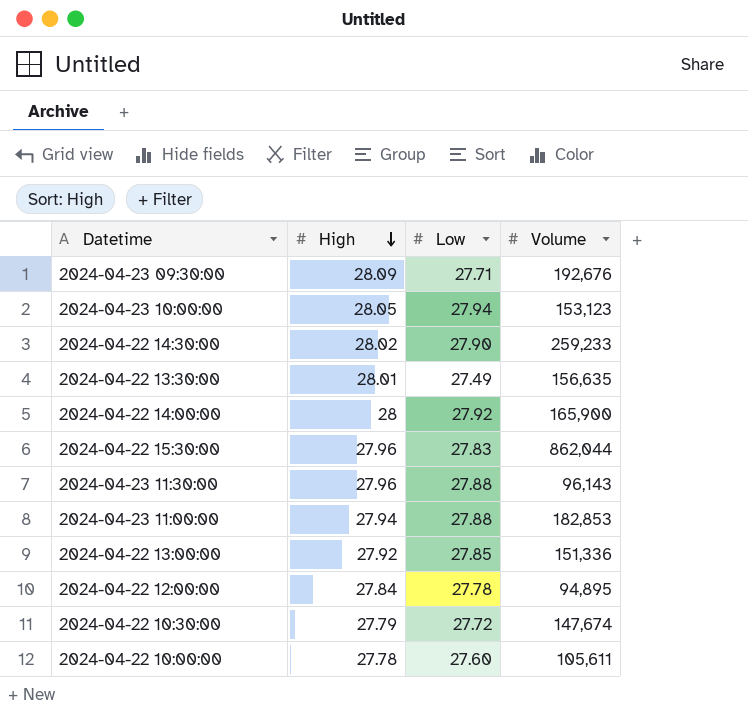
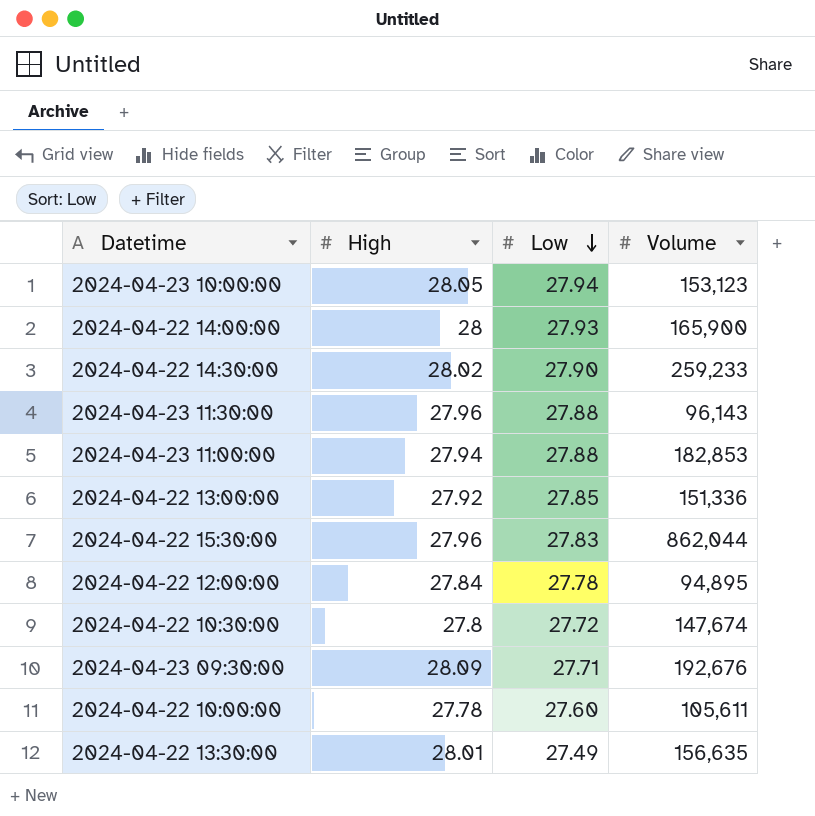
row order: High descending -> Low descending
2024-04-22 14:00:00 | Low: 27.92 -> 27.93
2024-04-22 10:30:00 | High: 27.79 -> 27.8

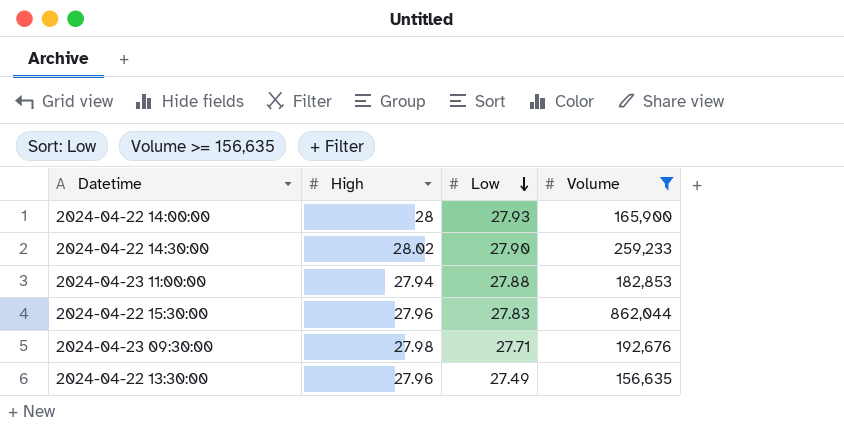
filter: none -> Volume >= 156,635
2024-04-23 09:30:00 | High: 28.09 -> 27.98
2024-04-22 13:30:00 | High: 28.01 -> 27.96

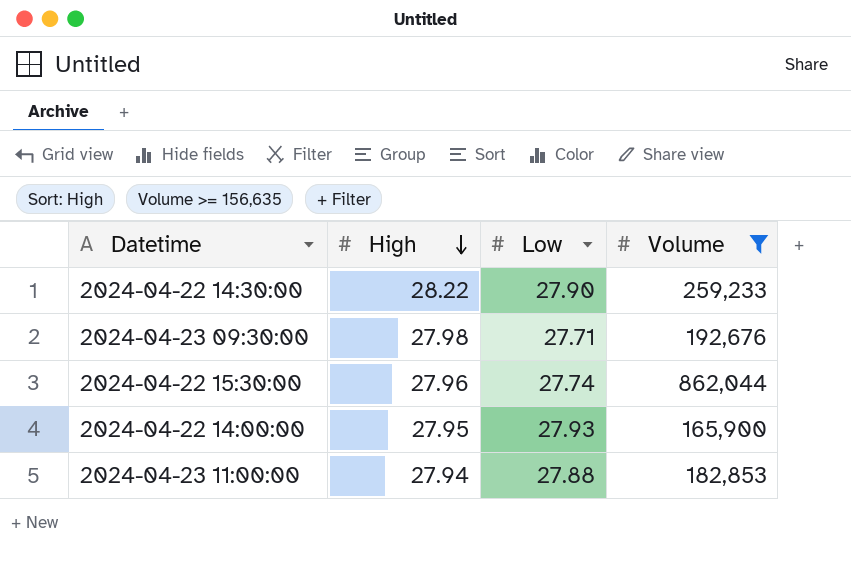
row order: Low descending -> High descending
row 2024-04-22 13:30:00: 27.96 | 27.49 | 156,635 -> none
2024-04-22 14:30:00 | High: 28.02 -> 28.22
2024-04-22 15:30:00 | Low: 27.83 -> 27.74
2024-04-22 14:00:00 | High: 28 -> 27.95

